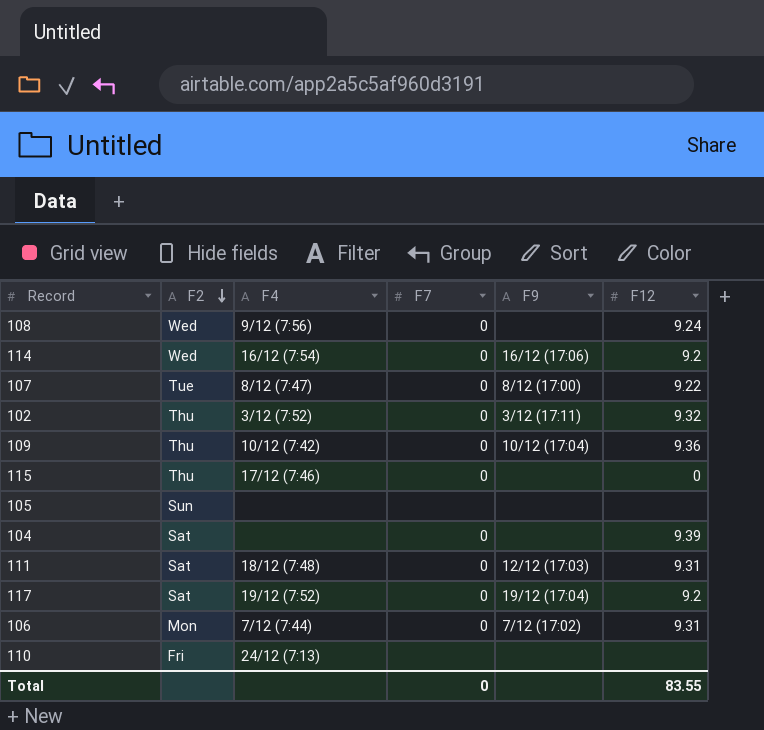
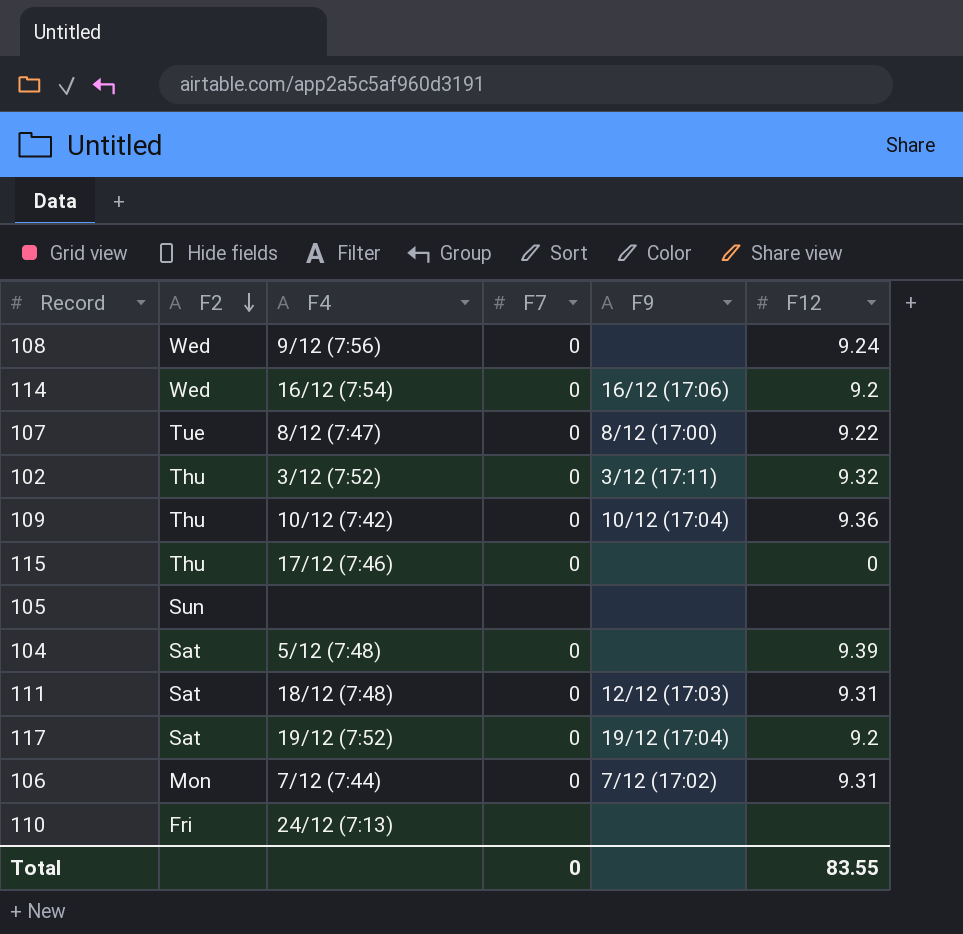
104 | F4: none -> 5/12 (7:48)

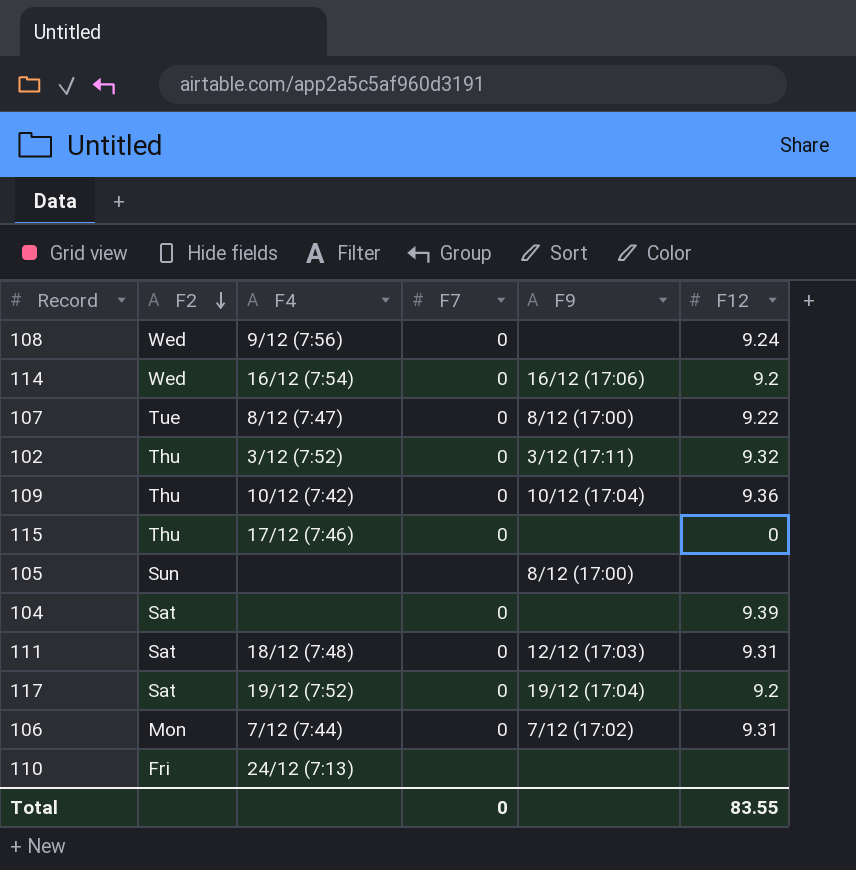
105 | F9: none -> 8/12 (17:00)
104 | F4: 5/12 (7:48) -> none

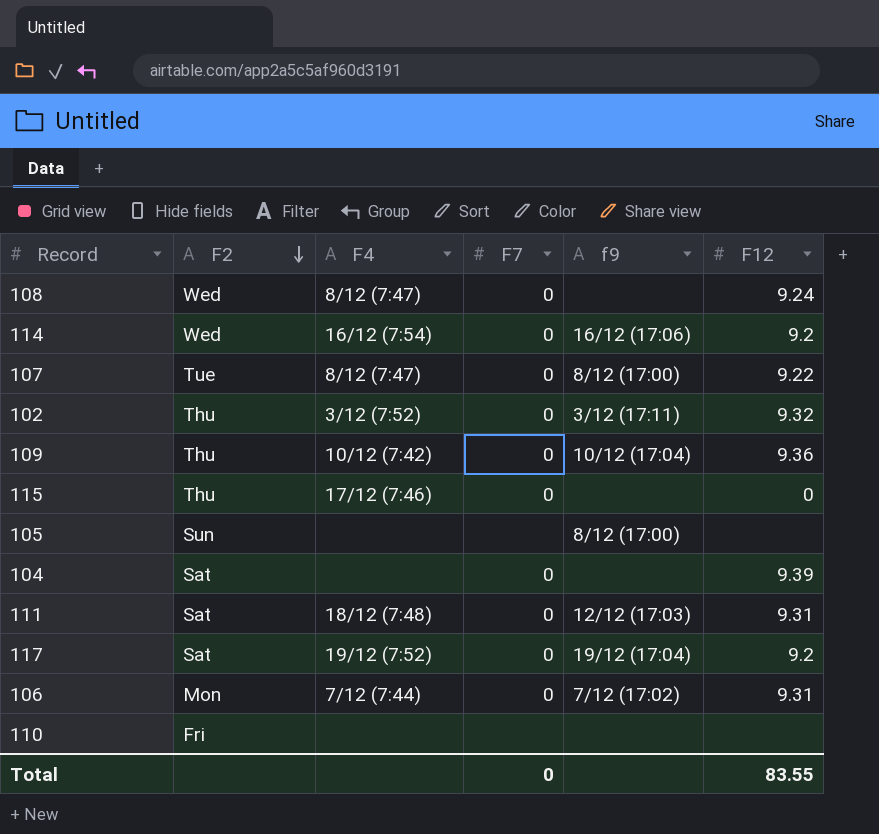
column name: F9 -> f9
108 | F4: 9/12 (7:56) -> 8/12 (7:47)
110 | F4: 24/12 (7:13) -> none

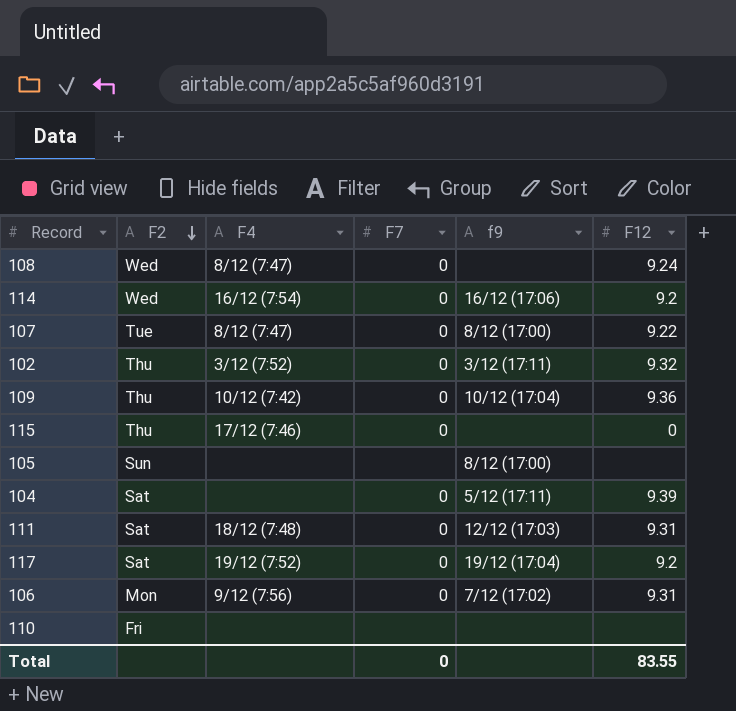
104 | f9: none -> 5/12 (17:11)
106 | F4: 7/12 (7:44) -> 9/12 (7:56)

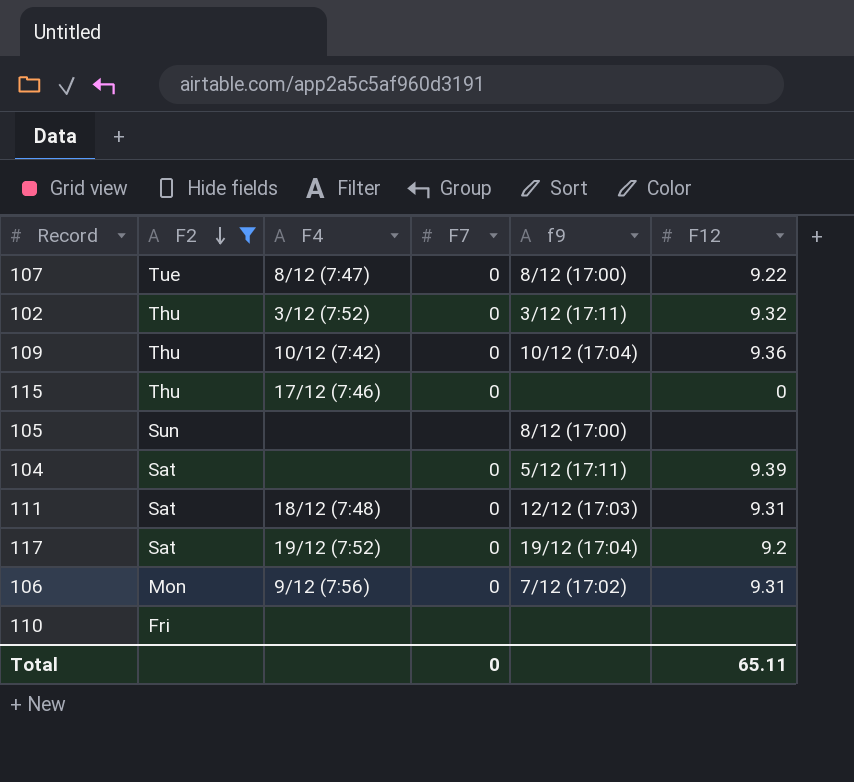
filter: none -> F2 != Wed
Total | F12: 83.55 -> 65.11

